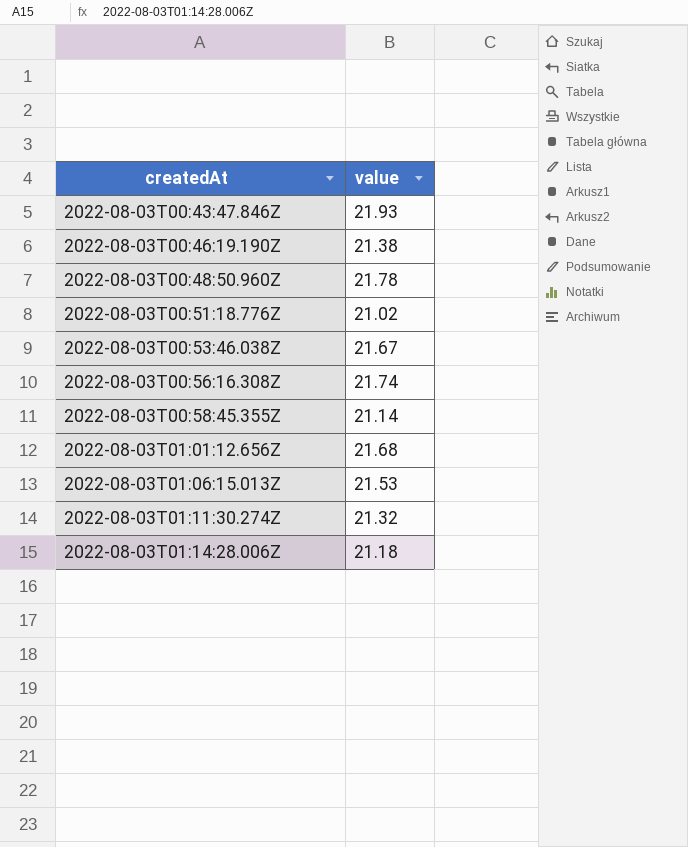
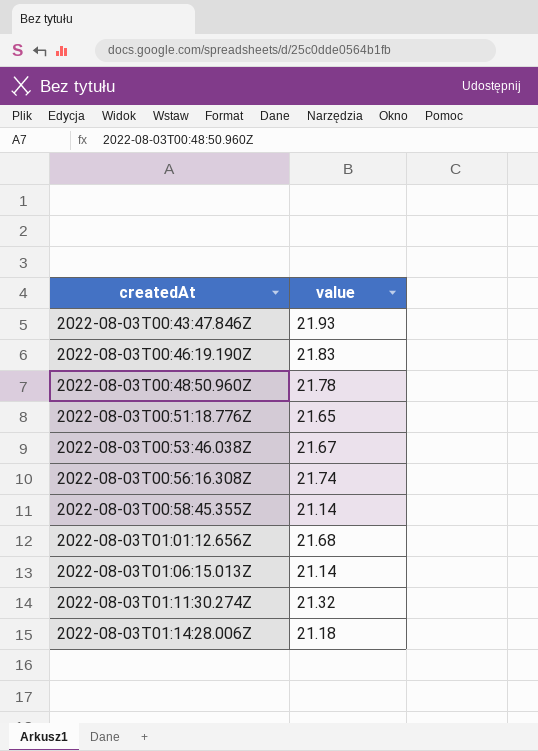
2022-08-03T00:46:19.190Z | value: 21.38 -> 21.83
2022-08-03T00:51:18.776Z | value: 21.02 -> 21.65
2022-08-03T01:06:15.013Z | value: 21.53 -> 21.14

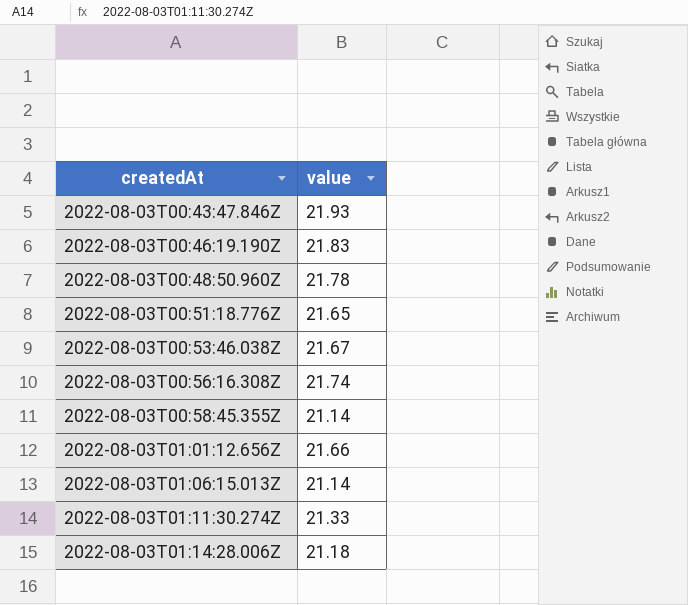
2022-08-03T01:01:12.656Z | value: 21.68 -> 21.66
2022-08-03T01:11:30.274Z | value: 21.32 -> 21.33

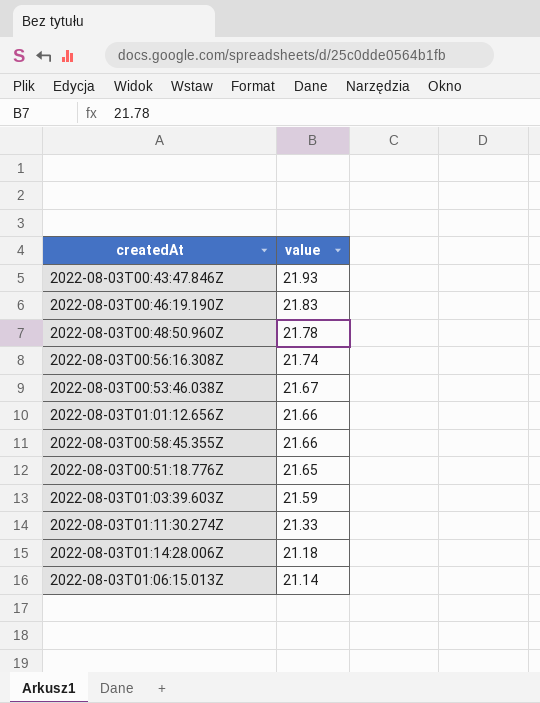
row order: createdAt ascending -> value descending
2022-08-03T00:58:45.355Z | value: 21.14 -> 21.66
row 2022-08-03T01:03:39.603Z: none -> 21.59

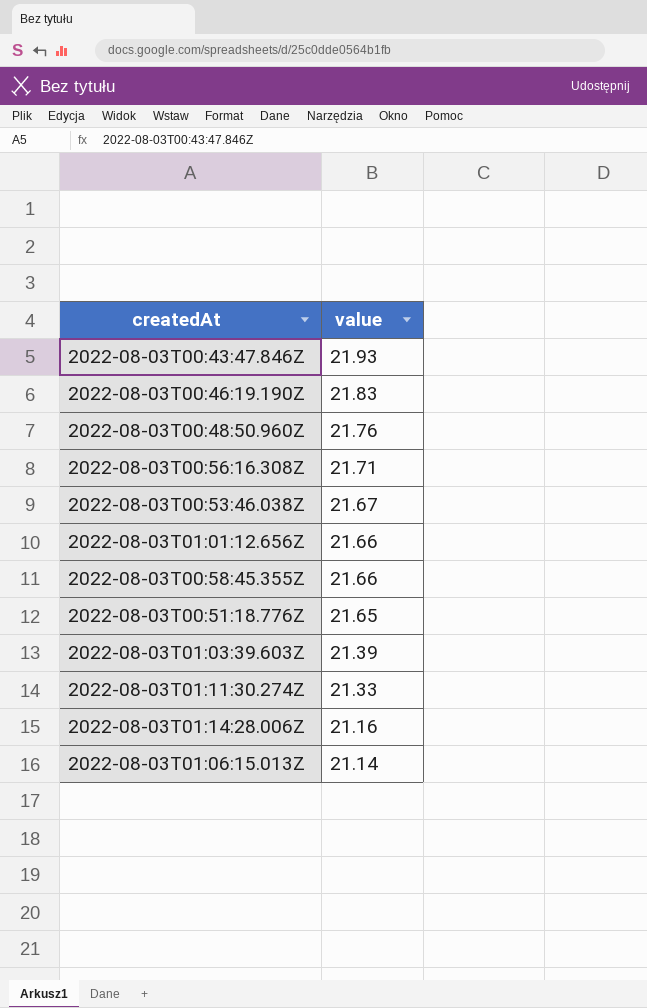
2022-08-03T00:48:50.960Z | value: 21.78 -> 21.76
2022-08-03T00:56:16.308Z | value: 21.74 -> 21.71
2022-08-03T01:03:39.603Z | value: 21.59 -> 21.39
2022-08-03T01:14:28.006Z | value: 21.18 -> 21.16

